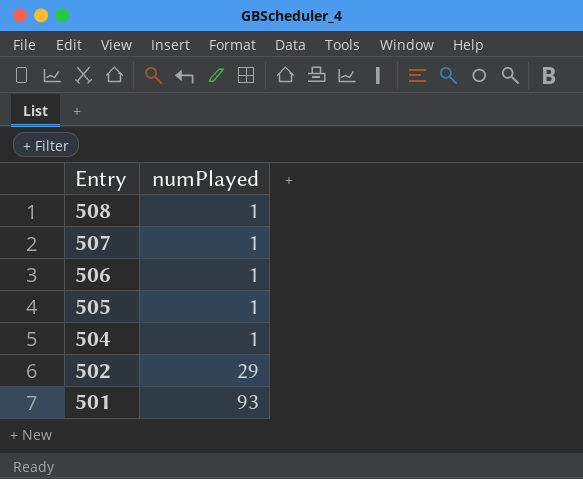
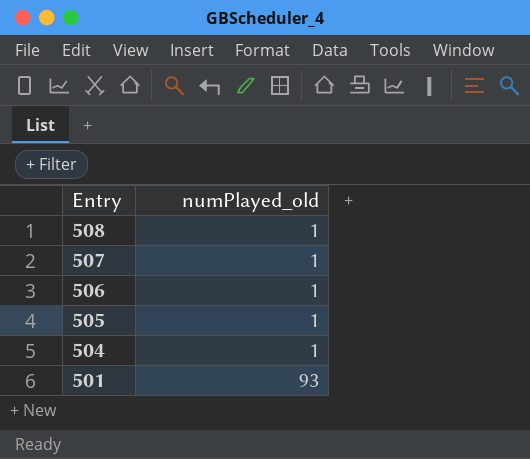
column name: numPlayed -> numPlayed_old
row 502: 29 -> none

